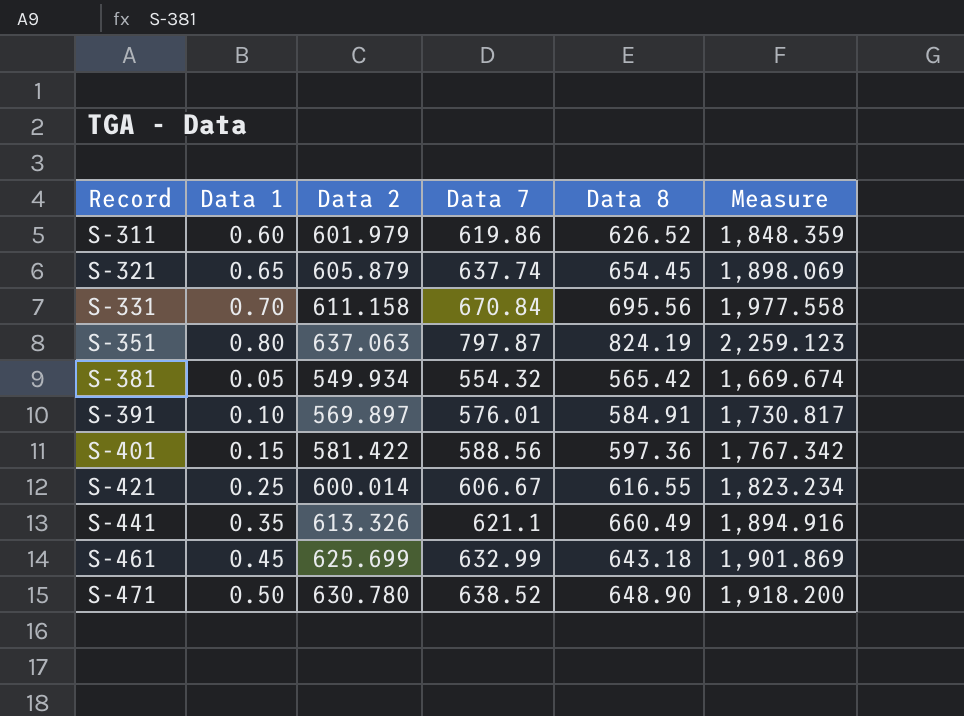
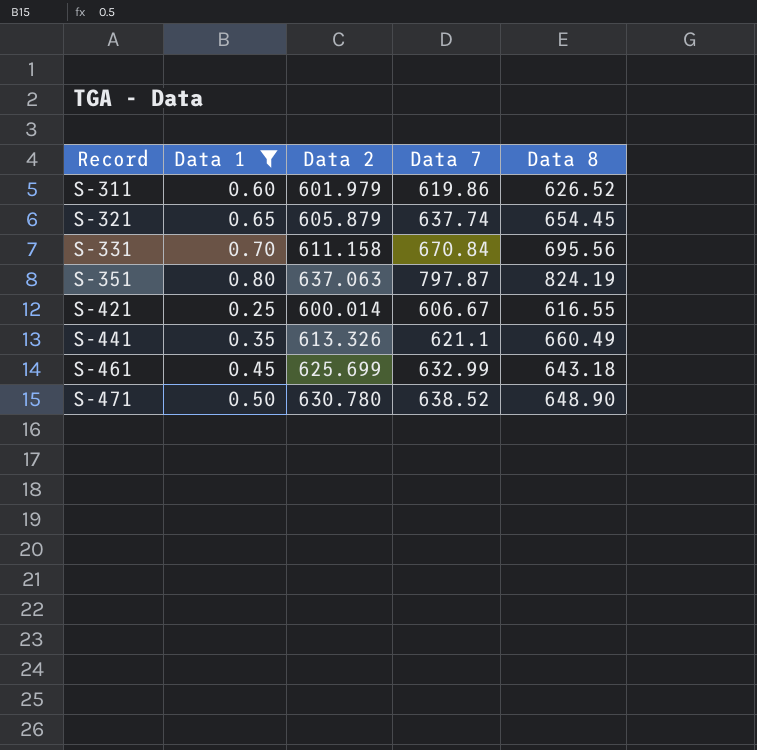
filter: none -> Data 1 >= 0.25
column Measure | formula: [Data 2] + [Data 7] + [Data 8] -> none

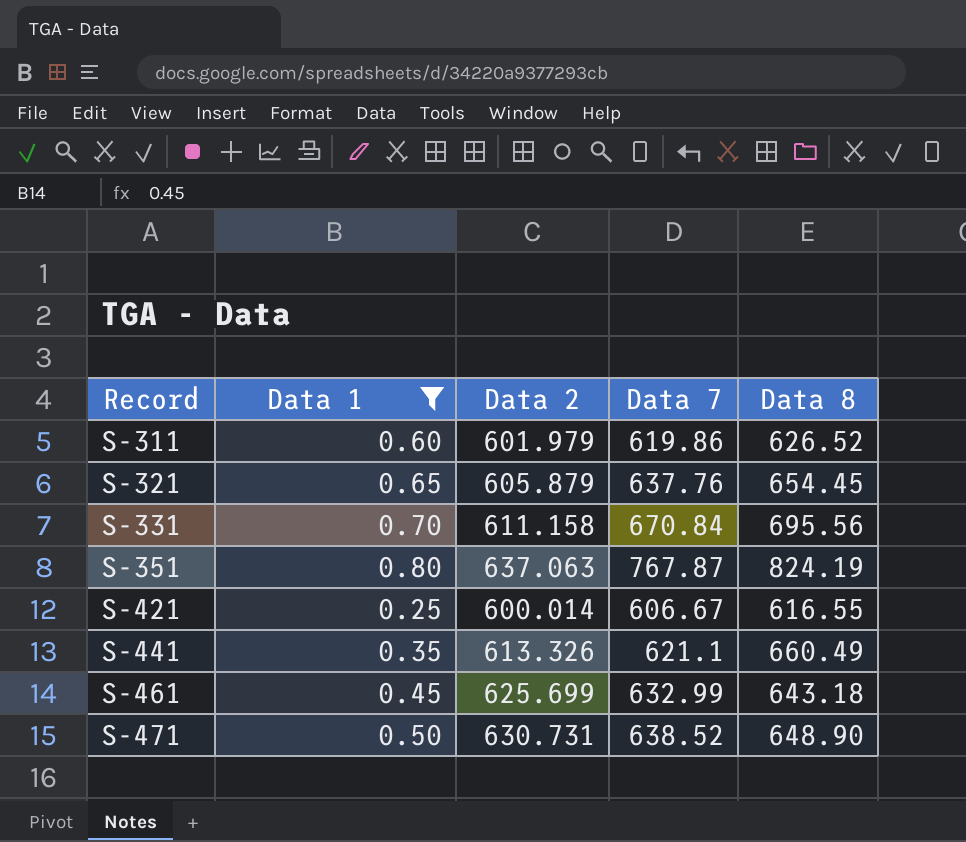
S-321 | Data 7: 637.74 -> 637.76
S-351 | Data 7: 797.87 -> 767.87
S-471 | Data 2: 630.780 -> 630.731

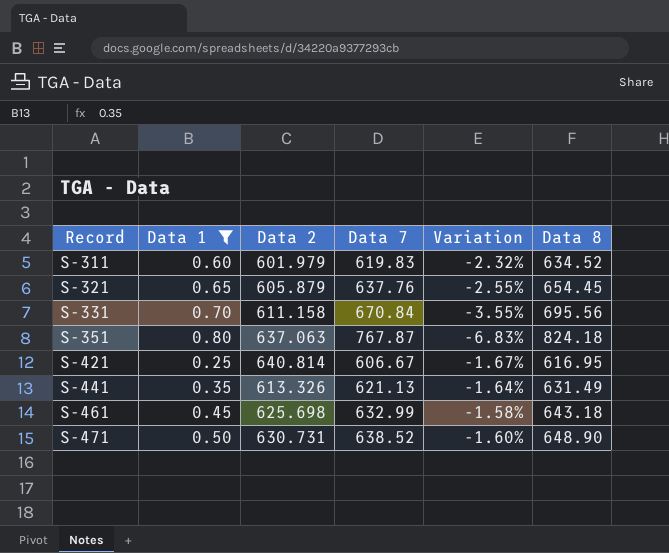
column Variation | formula: none -> ([Data 7] - [Data 8]) / [Data 8]
S-311 | Data 7: 619.86 -> 619.83
S-311 | Data 8: 626.52 -> 634.52
S-351 | Data 8: 824.19 -> 824.18
S-421 | Data 2: 600.014 -> 640.814
S-421 | Data 8: 616.55 -> 616.95
S-441 | Data 7: 621.1 -> 621.13
S-441 | Data 8: 660.49 -> 631.49
S-461 | Data 2: 625.699 -> 625.698

